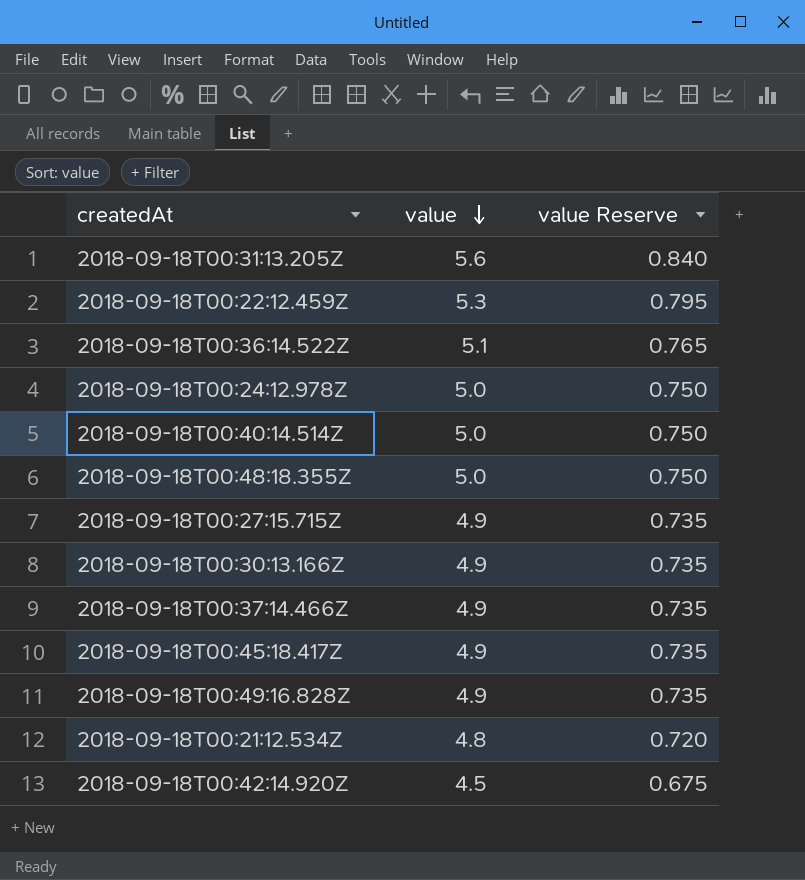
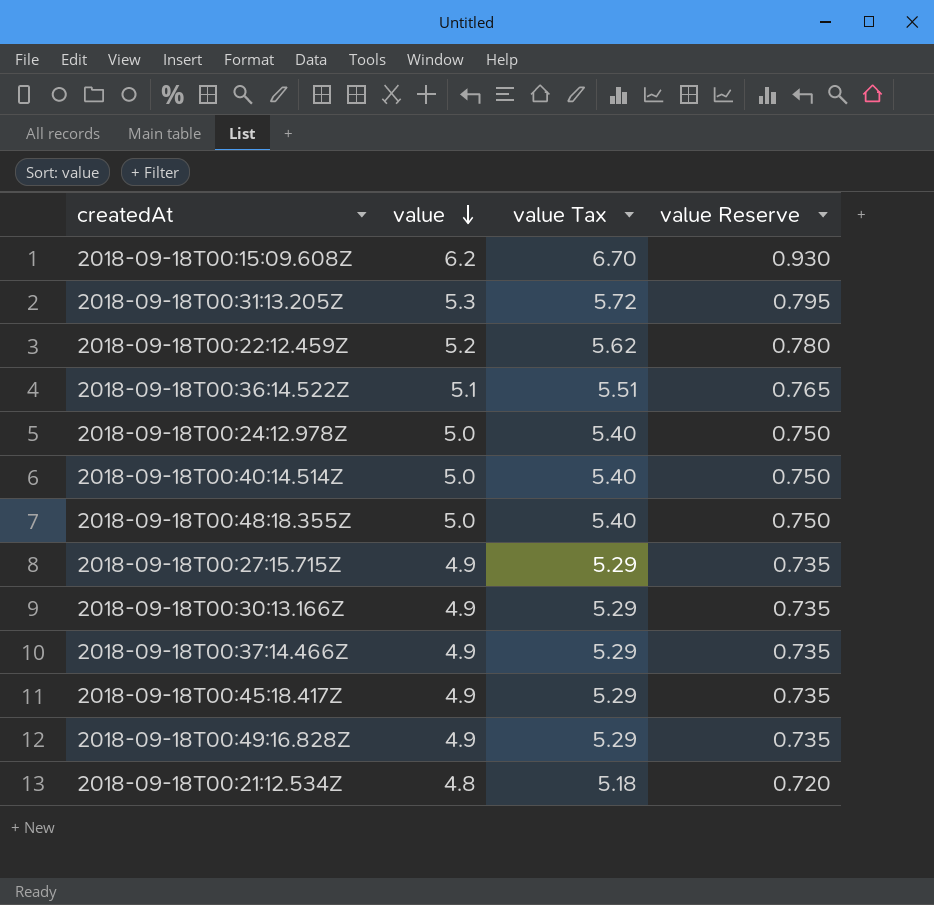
column value Tax | formula: none -> [value] * 1.08
row 2018-09-18T00:42:14.920Z: 4.5 | 0.675 -> none
row 2018-09-18T00:15:09.608Z: none -> 6.2 | 6.70 | 0.930
2018-09-18T00:31:13.205Z | value: 5.6 -> 5.3
2018-09-18T00:31:13.205Z | value Reserve: 0.840 -> 0.795
2018-09-18T00:22:12.459Z | value: 5.3 -> 5.2
2018-09-18T00:22:12.459Z | value Reserve: 0.795 -> 0.780

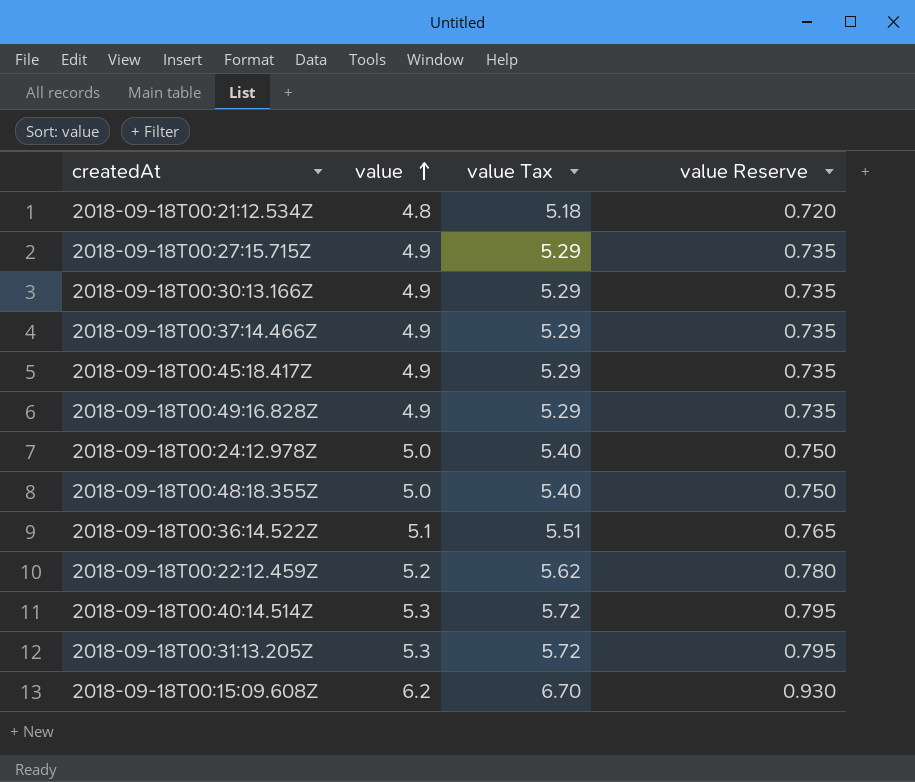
row order: value descending -> value ascending
2018-09-18T00:40:14.514Z | value: 5.0 -> 5.3
2018-09-18T00:40:14.514Z | value Tax: 5.40 -> 5.72
2018-09-18T00:40:14.514Z | value Reserve: 0.750 -> 0.795

